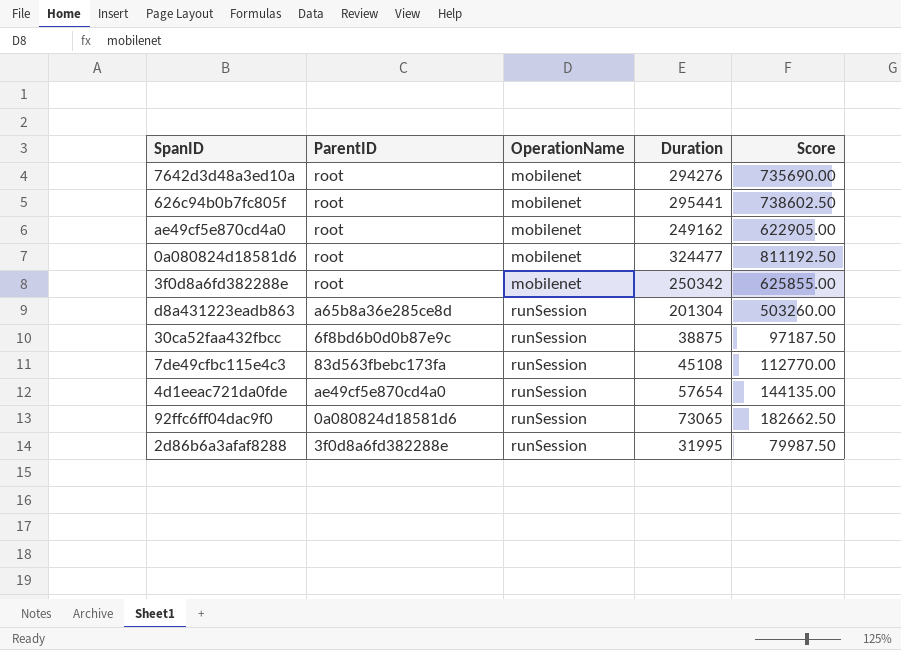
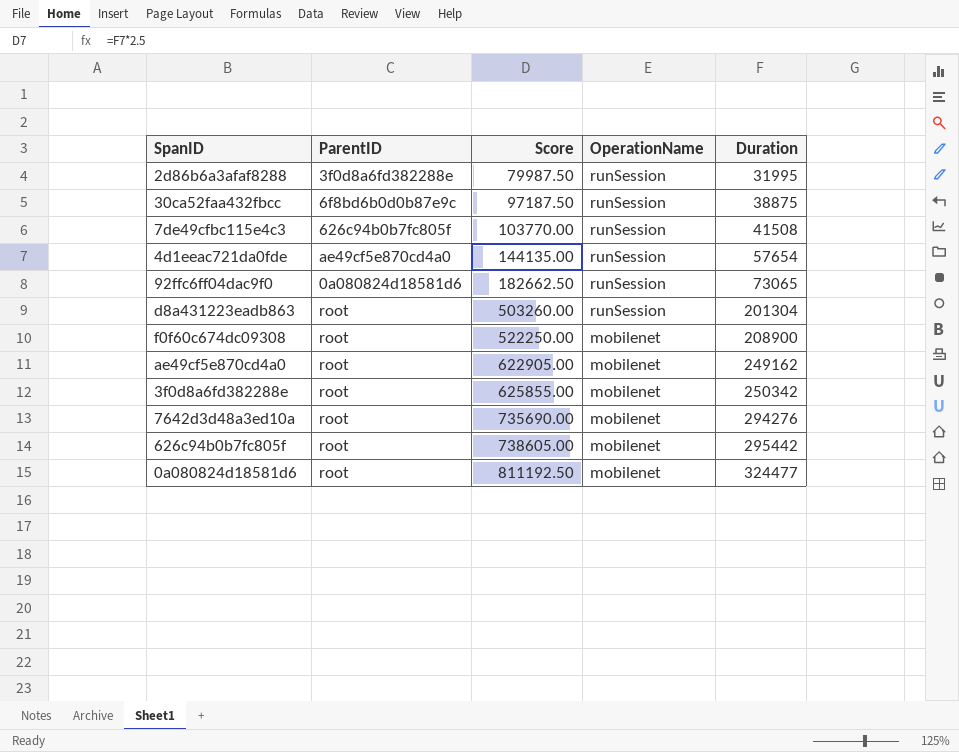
row order: OperationName ascending -> Score ascending
column Score | position: 5 -> 3
7de49cfbc115e4c3 | ParentID: 83d563fbebc173fa -> 626c94b0b7fc805f
7de49cfbc115e4c3 | Score: 112770.00 -> 103770.00
7de49cfbc115e4c3 | Duration: 45108 -> 41508
d8a431223eadb863 | ParentID: a65b8a36e285ce8d -> root
row f0f60c674dc09308: none -> root | 522250.00 | mobilenet | 208900
626c94b0b7fc805f | Score: 738602.50 -> 738605.00
626c94b0b7fc805f | Duration: 295441 -> 295442

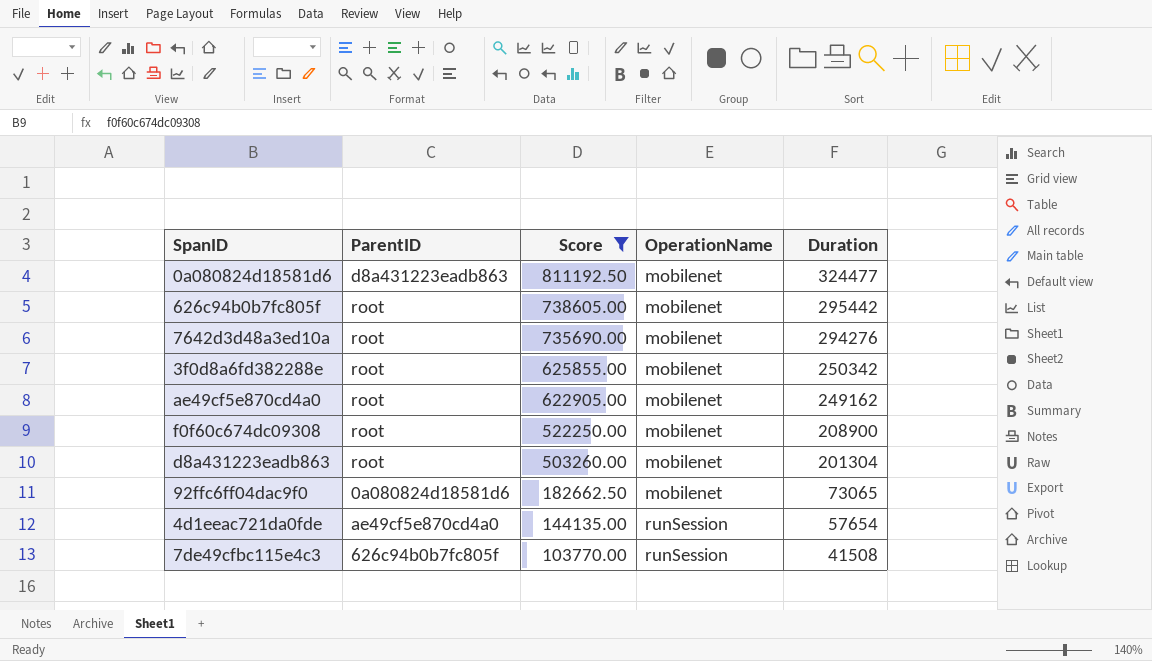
filter: none -> Score >= 103770.00
row order: Score ascending -> Score descending
0a080824d18581d6 | ParentID: root -> d8a431223eadb863
d8a431223eadb863 | OperationName: runSession -> mobilenet
92ffc6ff04dac9f0 | OperationName: runSession -> mobilenet

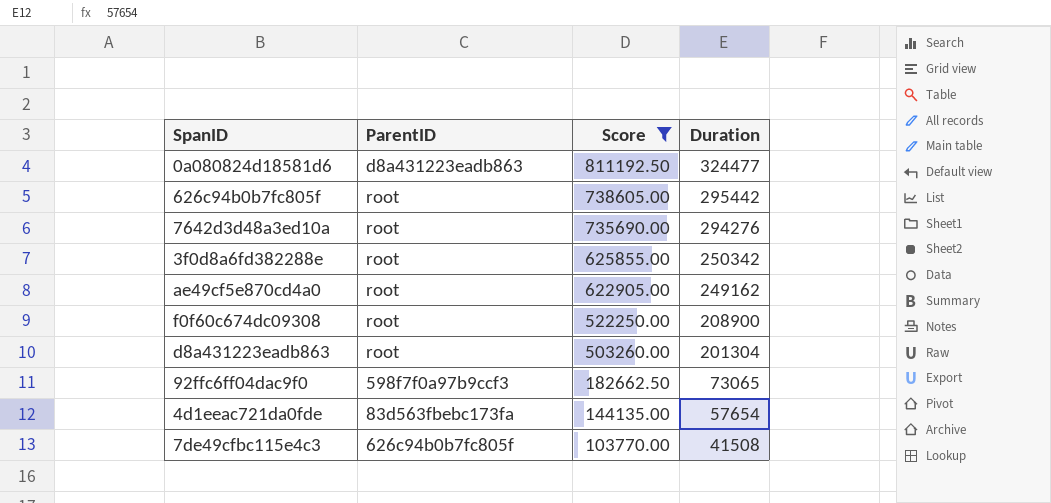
column OperationName | position: 4 -> none
92ffc6ff04dac9f0 | ParentID: 0a080824d18581d6 -> 598f7f0a97b9ccf3
4d1eeac721da0fde | ParentID: ae49cf5e870cd4a0 -> 83d563fbebc173fa

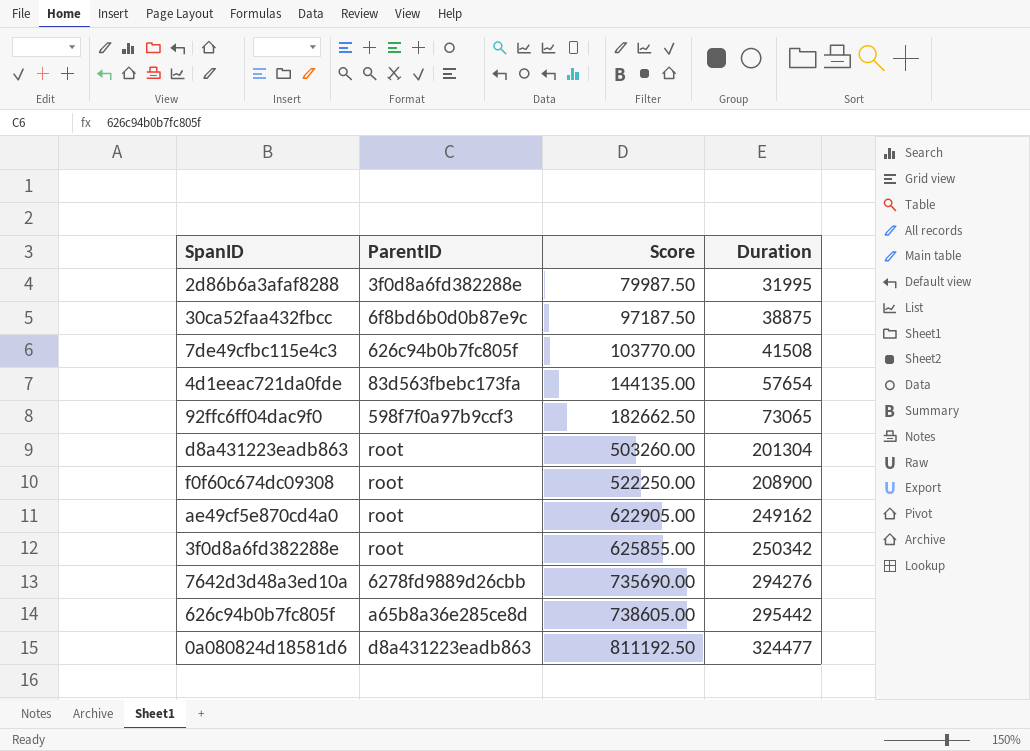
filter: Score >= 103770.00 -> none
row order: Score descending -> Score ascending
7642d3d48a3ed10a | ParentID: root -> 6278fd9889d26cbb
626c94b0b7fc805f | ParentID: root -> a65b8a36e285ce8d

